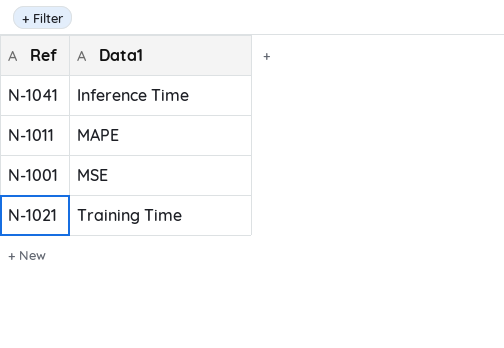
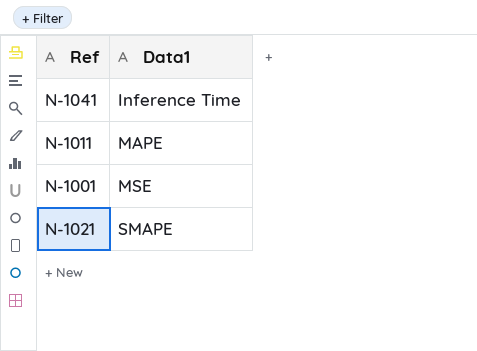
N-1021 | Data1: Training Time -> SMAPE

